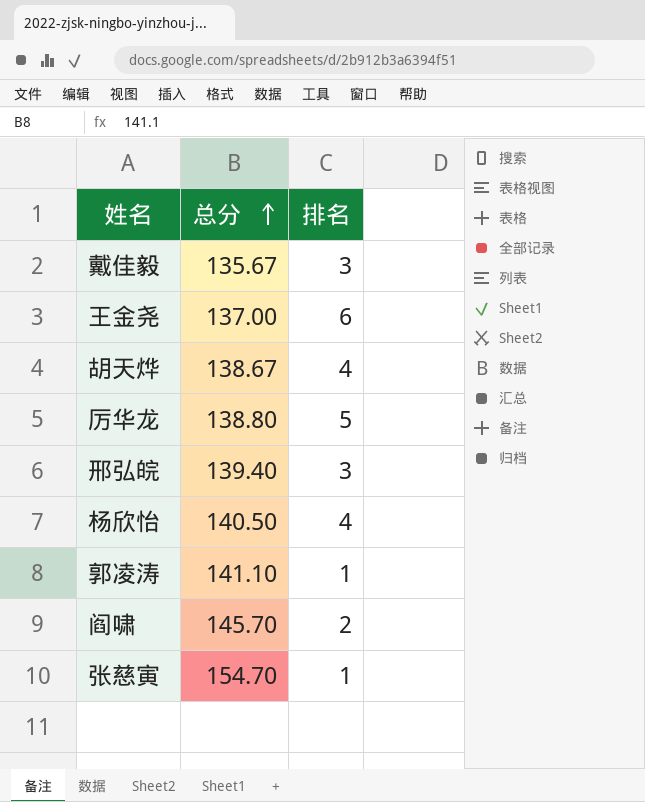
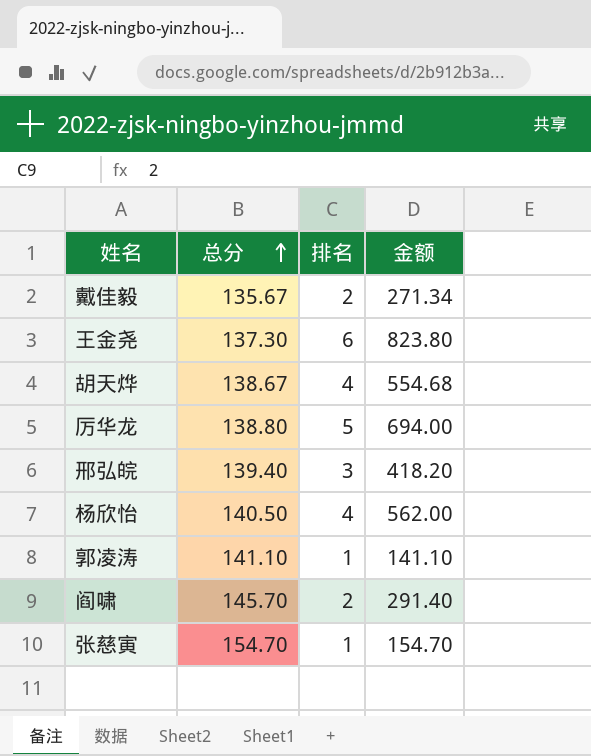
column 金额 | formula: none -> [总分] * [排名]
戴佳毅 | 排名: 3 -> 2
王金尧 | 总分: 137.00 -> 137.30

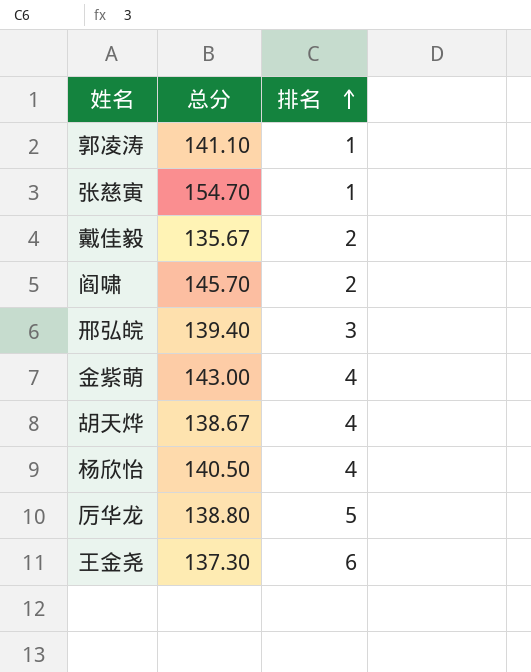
row order: 总分 ascending -> 排名 ascending
column 金额 | formula: [总分] * [排名] -> none
row 金紫萌: none -> 143.00 | 4

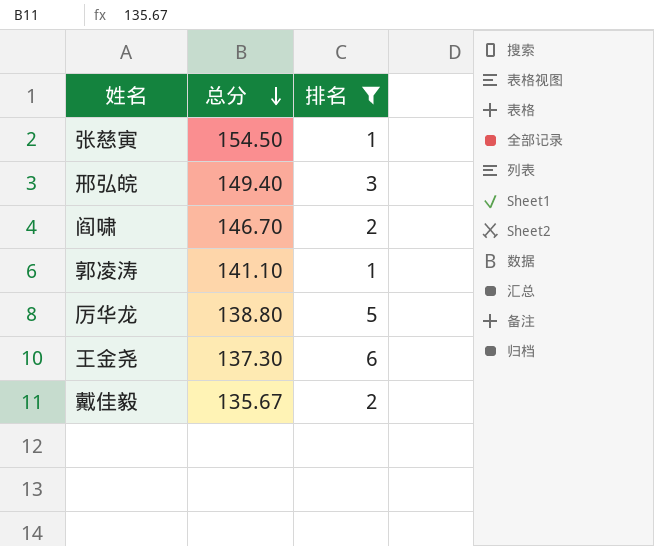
filter: none -> 排名 != 4
row order: 排名 ascending -> 总分 descending
张慈寅 | 总分: 154.70 -> 154.50
邢弘皖 | 总分: 139.40 -> 149.40
阎啸 | 总分: 145.70 -> 146.70

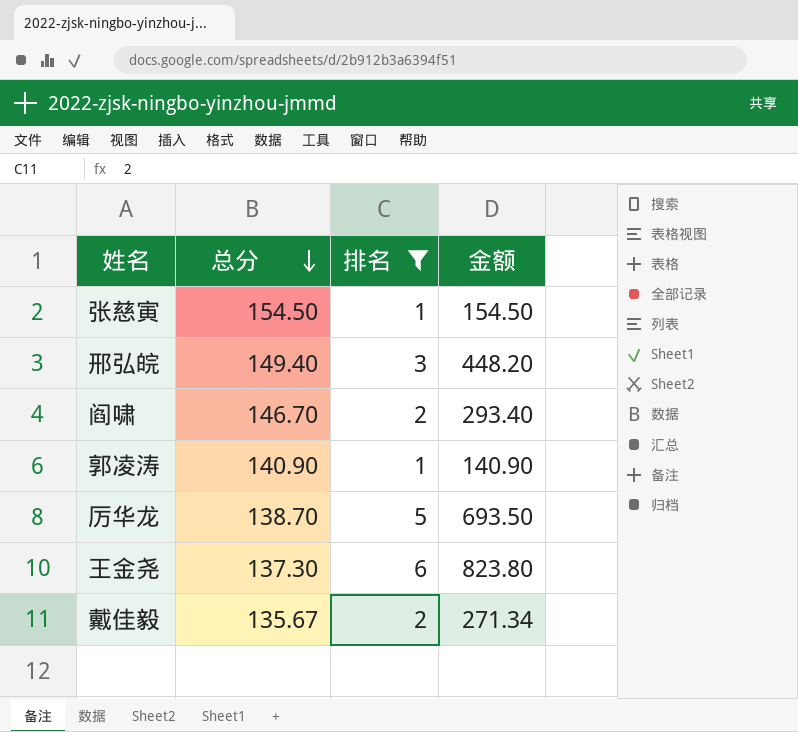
column 金额 | formula: none -> [总分] * [排名]
郭凌涛 | 总分: 141.10 -> 140.90
厉华龙 | 总分: 138.80 -> 138.70

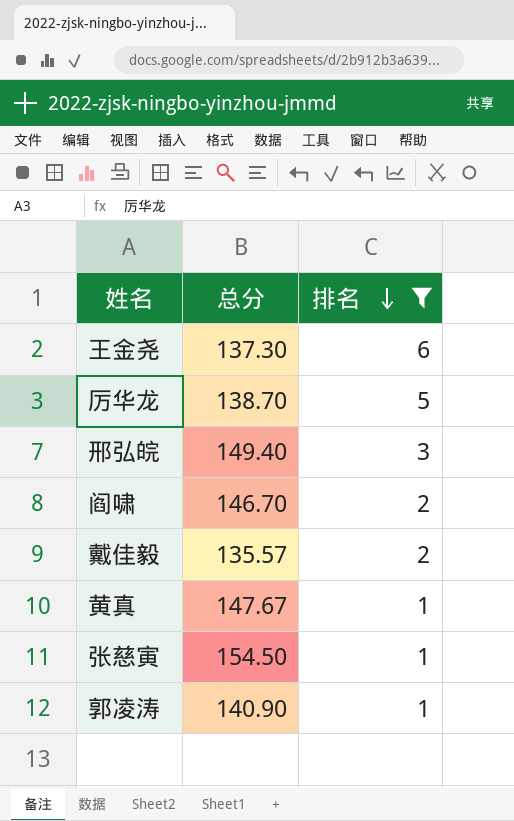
row order: 总分 descending -> 排名 descending
column 金额 | formula: [总分] * [排名] -> none
戴佳毅 | 总分: 135.67 -> 135.57
row 黄真: none -> 147.67 | 1

